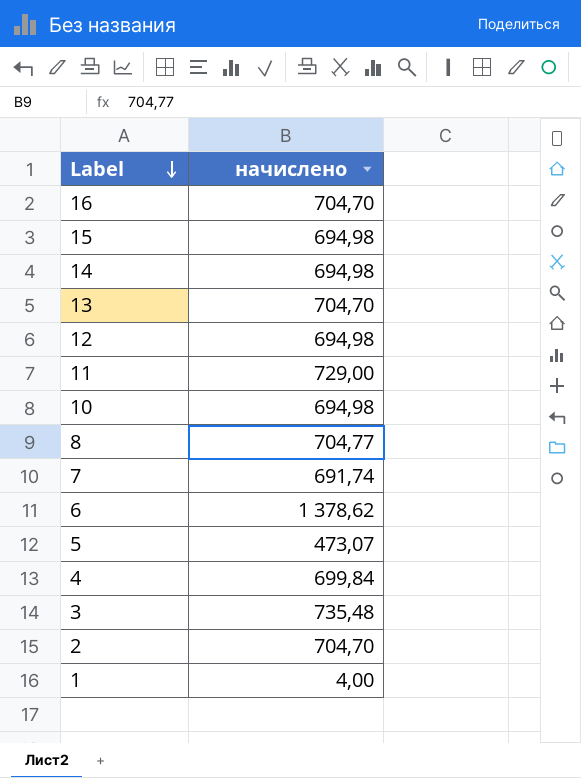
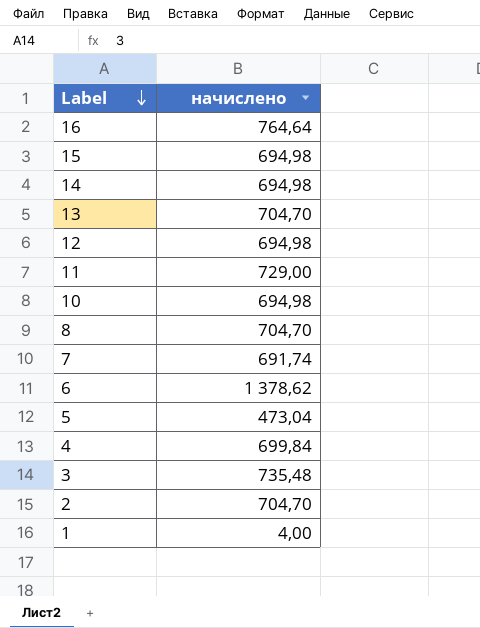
16 | начислено: 704,70 -> 764,64
8 | начислено: 704,77 -> 704,70
5 | начислено: 473,07 -> 473,04

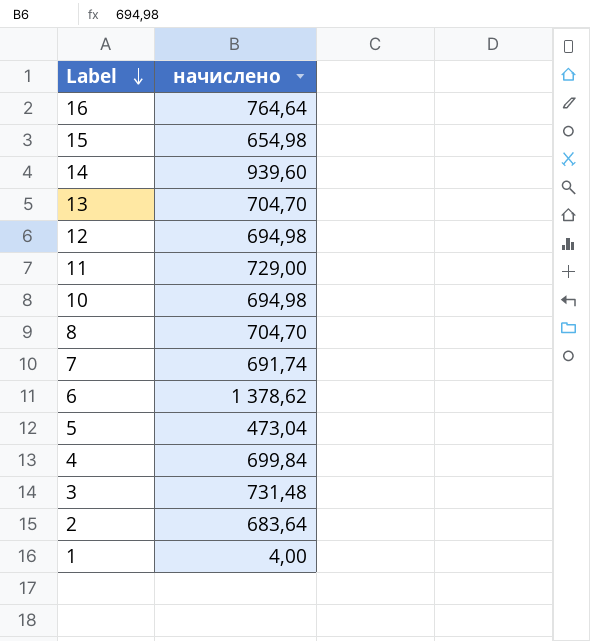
15 | начислено: 694,98 -> 654,98
14 | начислено: 694,98 -> 939,60
3 | начислено: 735,48 -> 731,48
2 | начислено: 704,70 -> 683,64

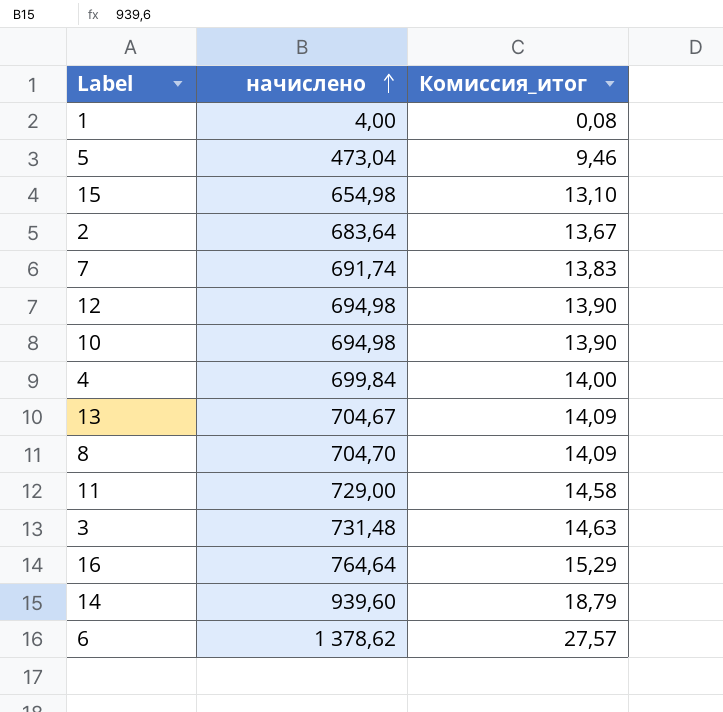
row order: Label descending -> начислено ascending
column Комиссия_итог | formula: none -> [начислено] * 0,02
13 | начислено: 704,70 -> 704,67

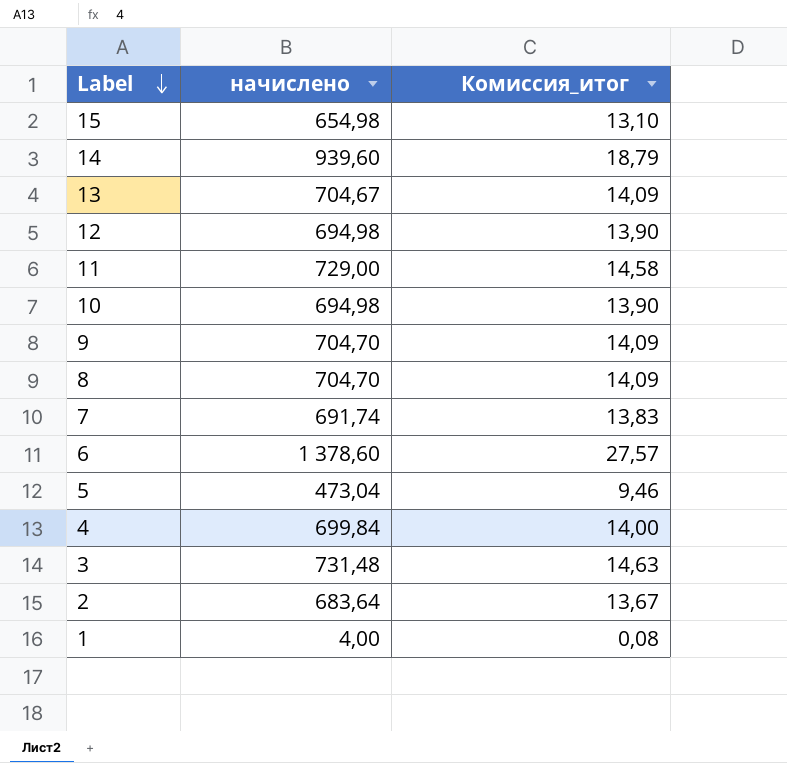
row order: начислено ascending -> Label descending
row 16: 764,64 | 15,29 -> none
row 9: none -> 704,70 | 14,09
6 | начислено: 1 378,62 -> 1 378,60

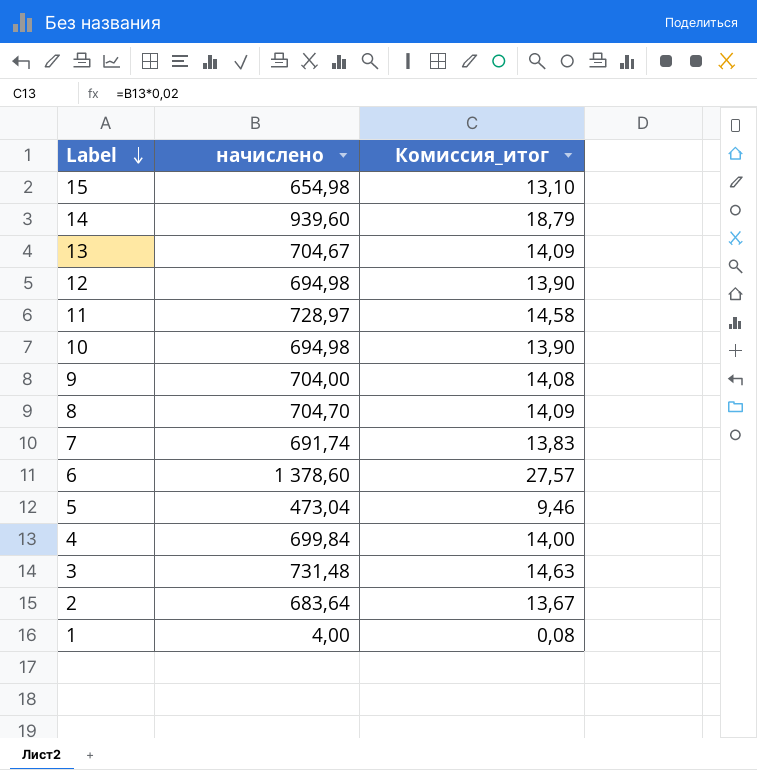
11 | начислено: 729,00 -> 728,97
9 | начислено: 704,70 -> 704,00
9 | Комиссия_итог: 14,09 -> 14,08

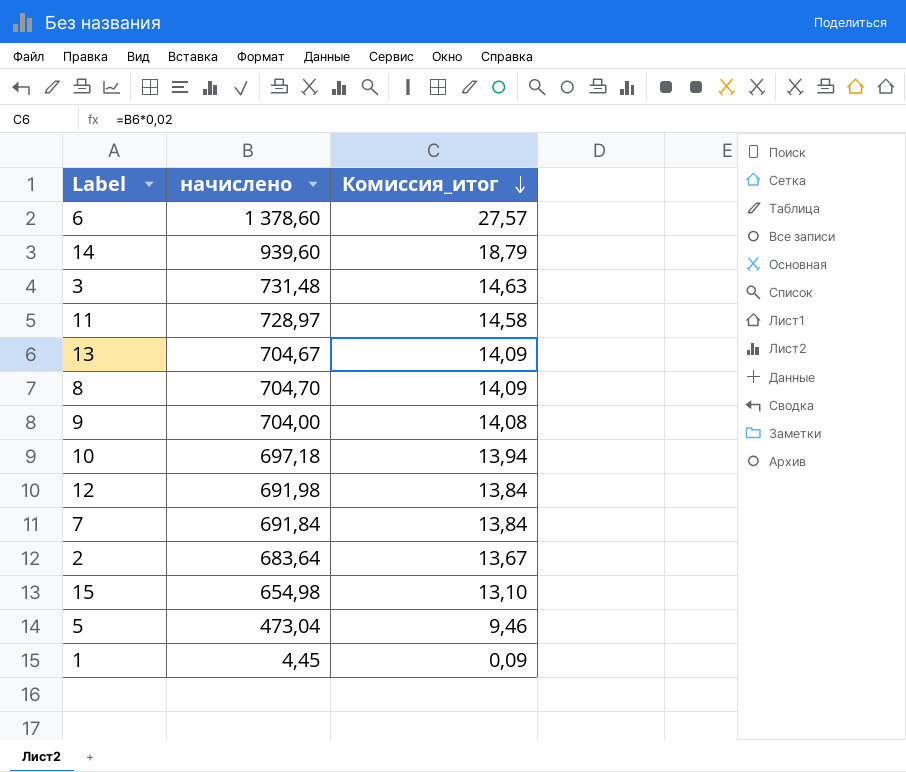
row order: Label descending -> Комиссия_итог descending
row 4: 699,84 | 14,00 -> none
10 | начислено: 694,98 -> 697,18
10 | Комиссия_итог: 13,90 -> 13,94
12 | начислено: 694,98 -> 691,98
12 | Комиссия_итог: 13,90 -> 13,84
7 | начислено: 691,74 -> 691,84
7 | Комиссия_итог: 13,83 -> 13,84
1 | начислено: 4,00 -> 4,45
1 | Комиссия_итог: 0,08 -> 0,09

